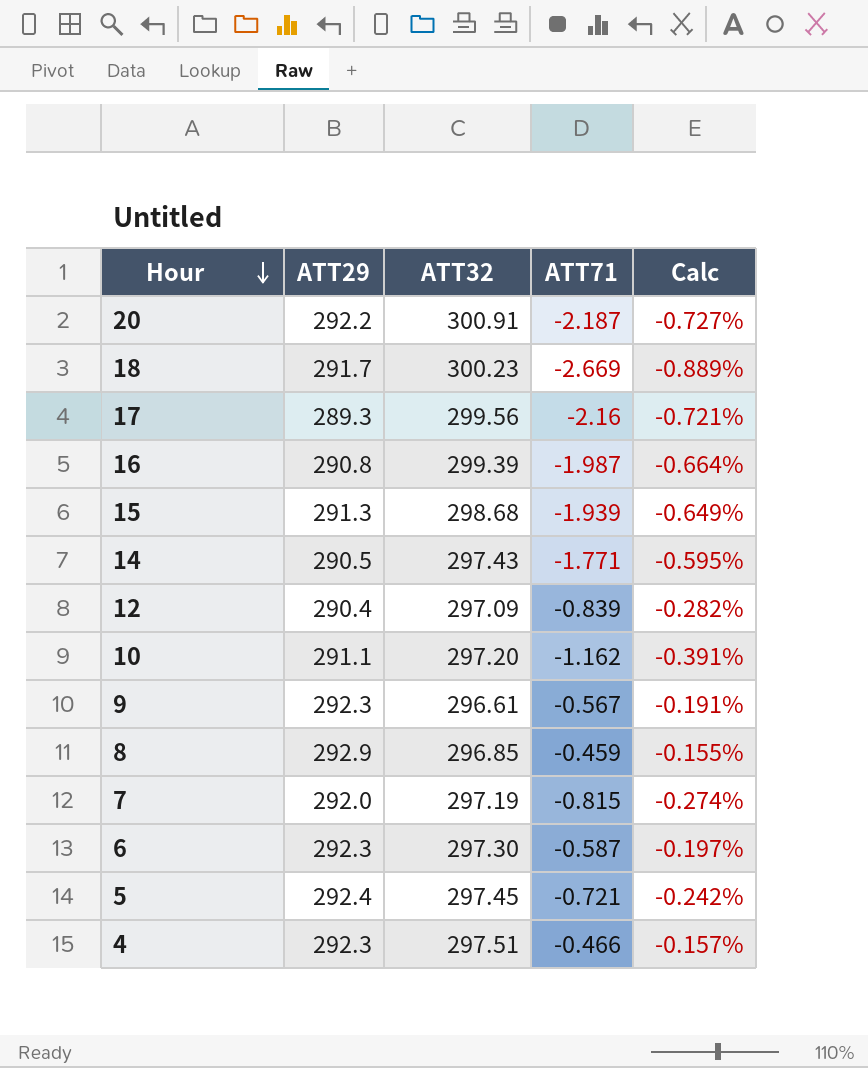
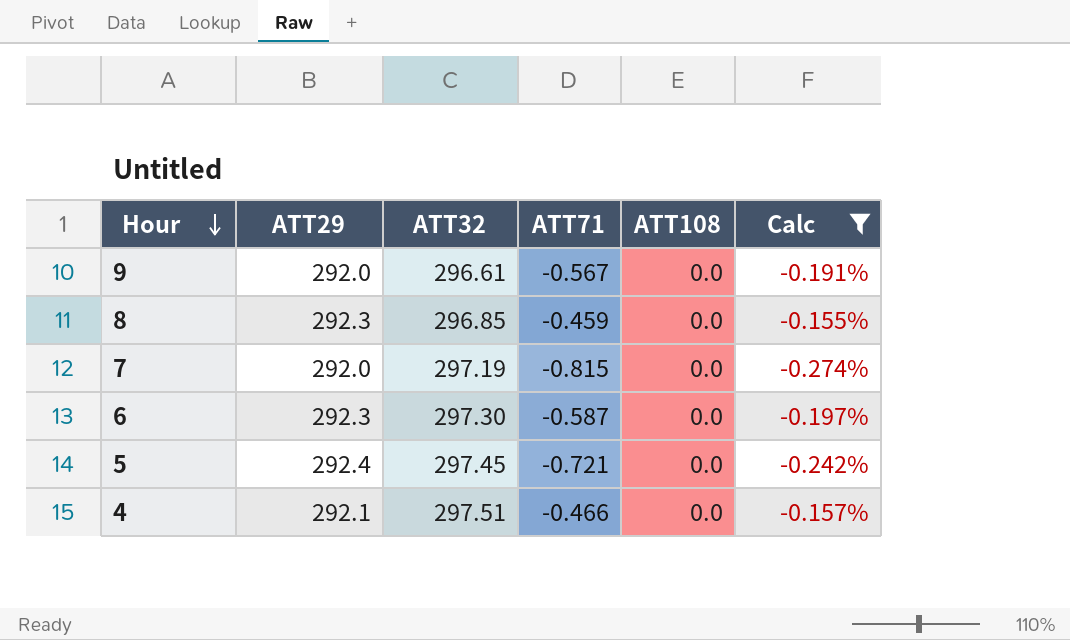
filter: none -> Calc >= -0.274%
column ATT108 | position: none -> 5
9 | ATT29: 292.3 -> 292.0
8 | ATT29: 292.9 -> 292.3
4 | ATT29: 292.3 -> 292.1

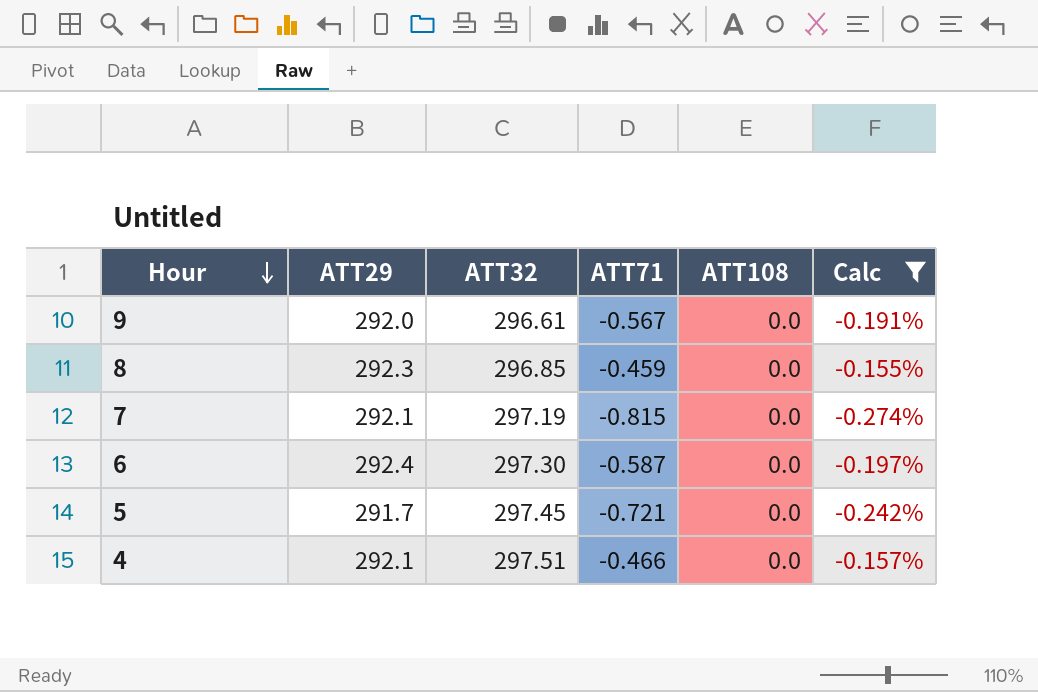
7 | ATT29: 292.0 -> 292.1
6 | ATT29: 292.3 -> 292.4
5 | ATT29: 292.4 -> 291.7

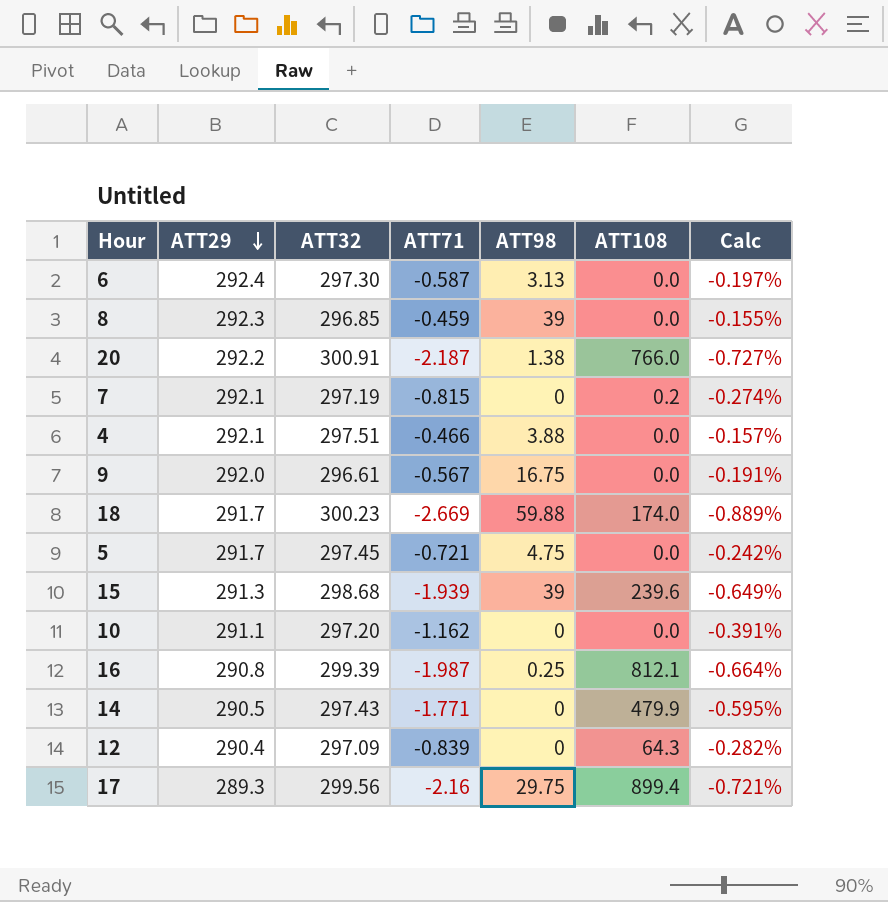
filter: Calc >= -0.274% -> none
row order: Hour descending -> ATT29 descending
column ATT98 | position: none -> 5
7 | ATT108: 0.0 -> 0.2

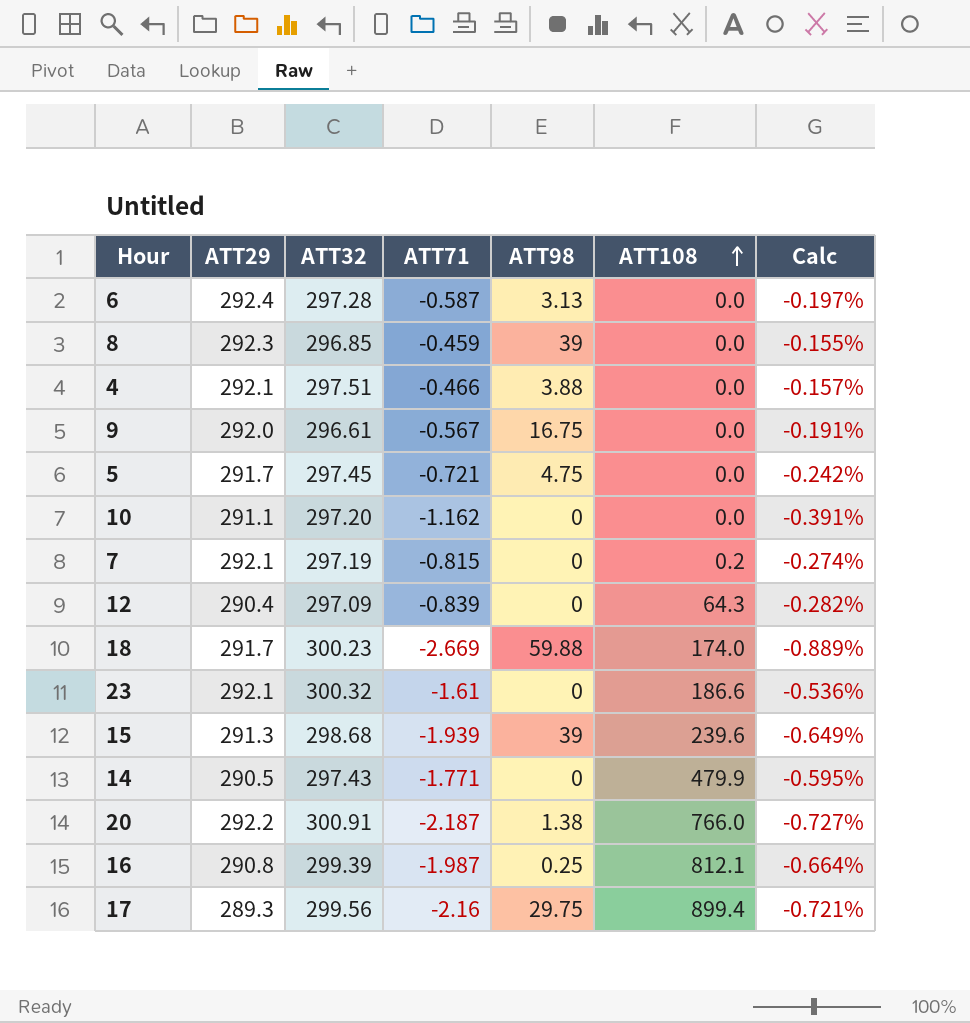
row order: ATT29 descending -> ATT108 ascending
6 | ATT32: 297.30 -> 297.28
row 23: none -> 292.1 | 300.32 | -1.61 | 0 | 186.6 | -0.536%

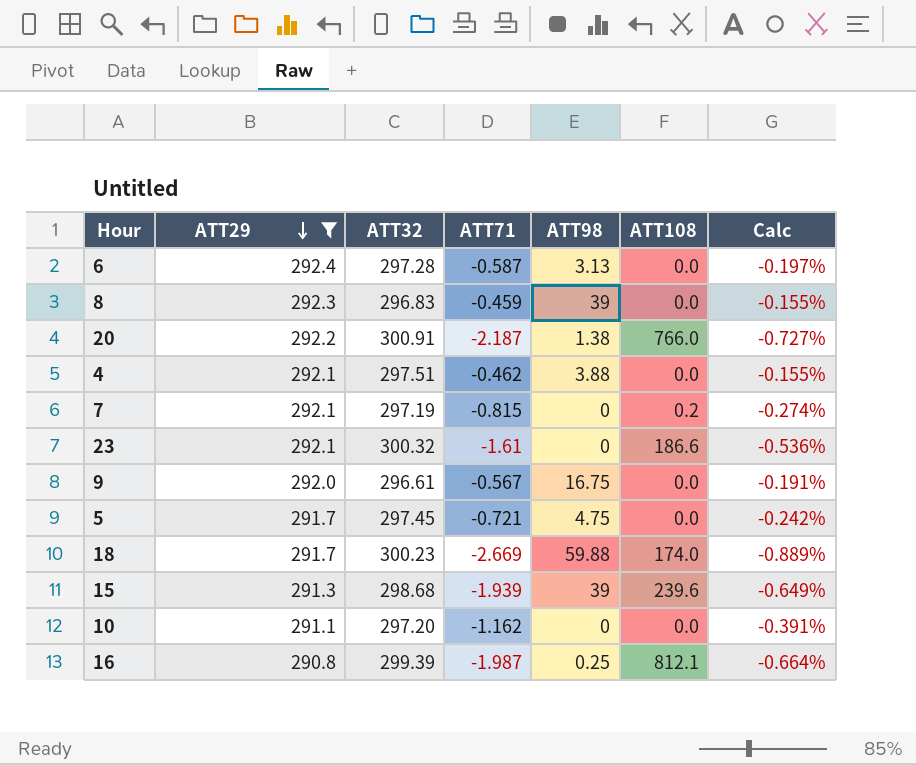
filter: none -> ATT29 >= 290.8
row order: ATT108 ascending -> ATT29 descending
8 | ATT32: 296.85 -> 296.83
4 | ATT71: -0.466 -> -0.462
4 | Calc: -0.157% -> -0.155%

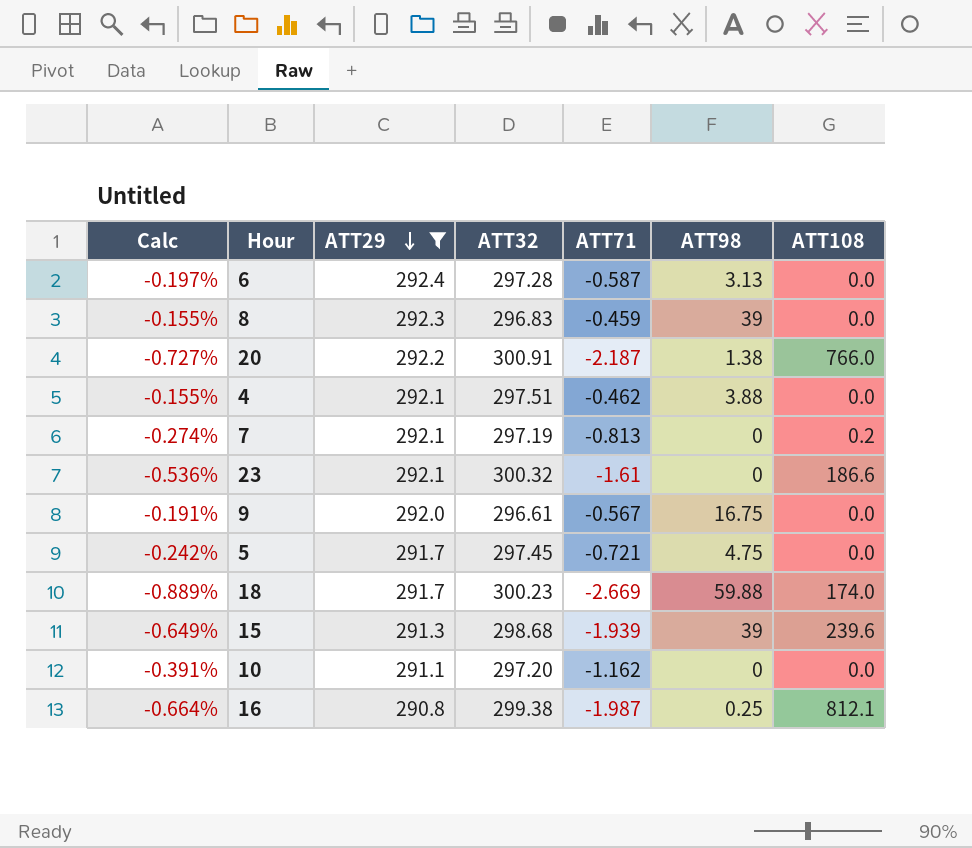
column Calc | position: 7 -> 1
7 | ATT71: -0.815 -> -0.813
16 | ATT32: 299.39 -> 299.38

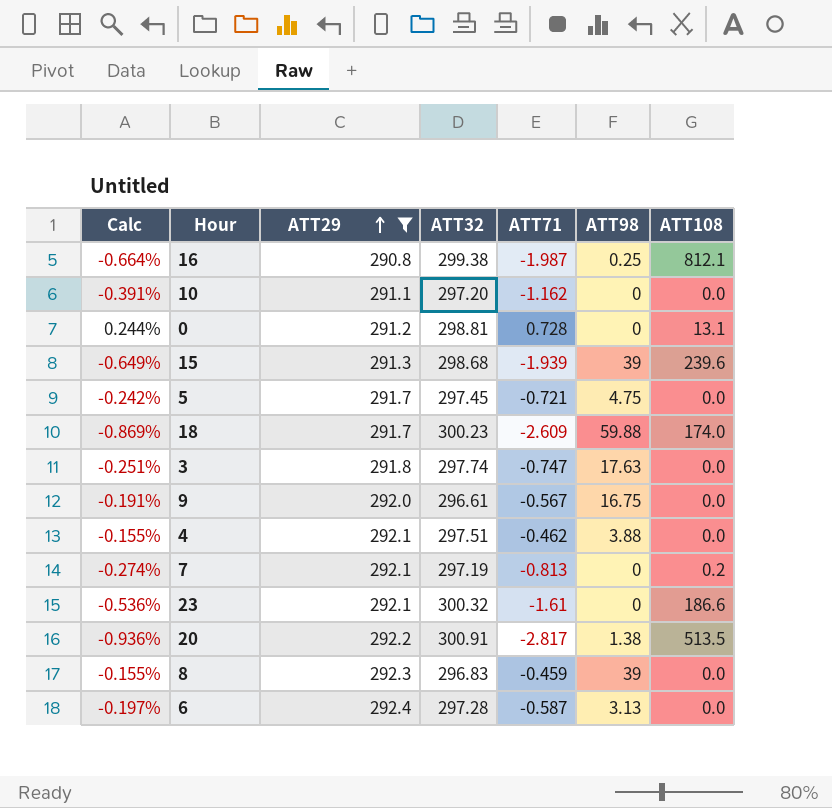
row order: ATT29 descending -> ATT29 ascending
row 0: none -> 0.244% | 291.2 | 298.81 | 0.728 | 0 | 13.1
18 | Calc: -0.889% -> -0.869%
18 | ATT71: -2.669 -> -2.609
row 3: none -> -0.251% | 291.8 | 297.74 | -0.747 | 17.63 | 0.0
20 | Calc: -0.727% -> -0.936%
20 | ATT71: -2.187 -> -2.817
20 | ATT108: 766.0 -> 513.5

